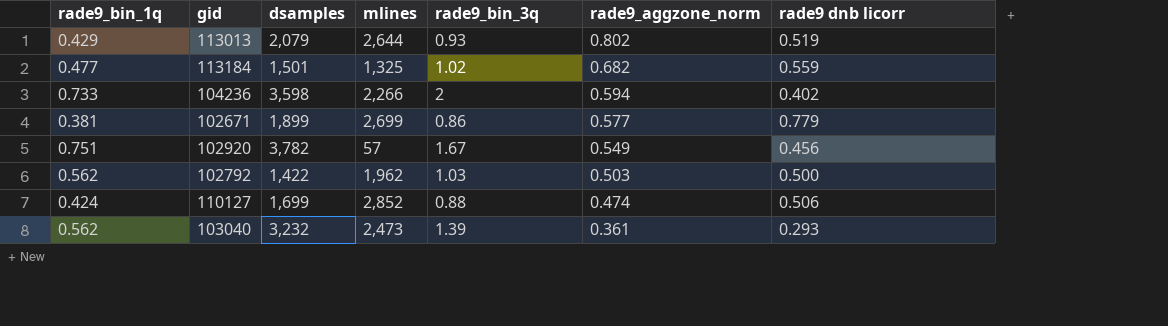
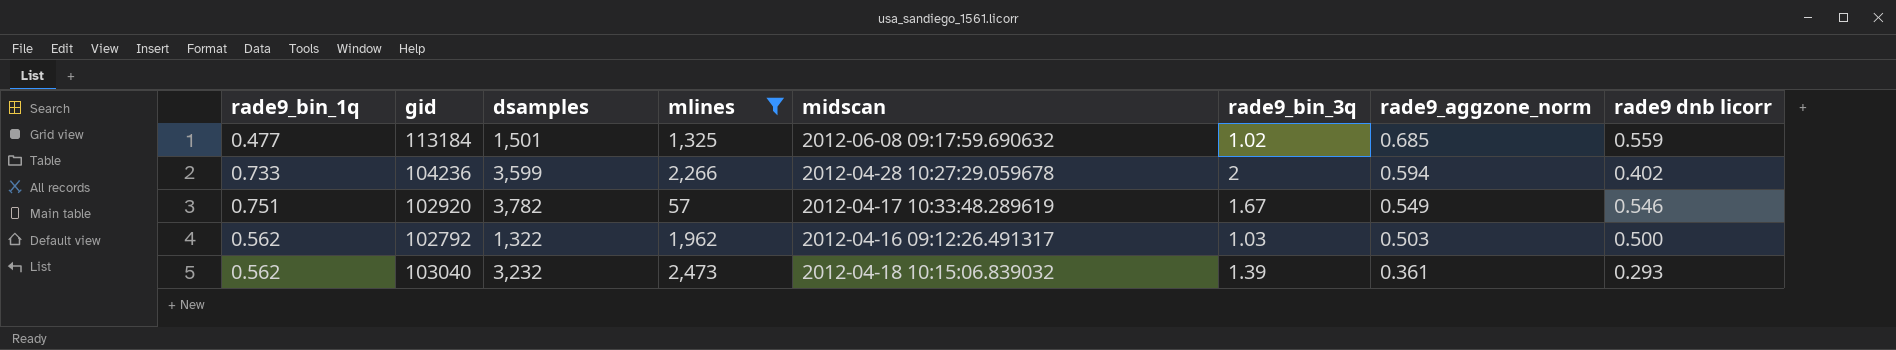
filter: none -> mlines <= 2,473
column midscan | position: none -> 5
113184 | rade9_aggzone_norm: 0.682 -> 0.685
104236 | dsamples: 3,598 -> 3,599
102920 | rade9 dnb licorr: 0.456 -> 0.546
102792 | dsamples: 1,422 -> 1,322

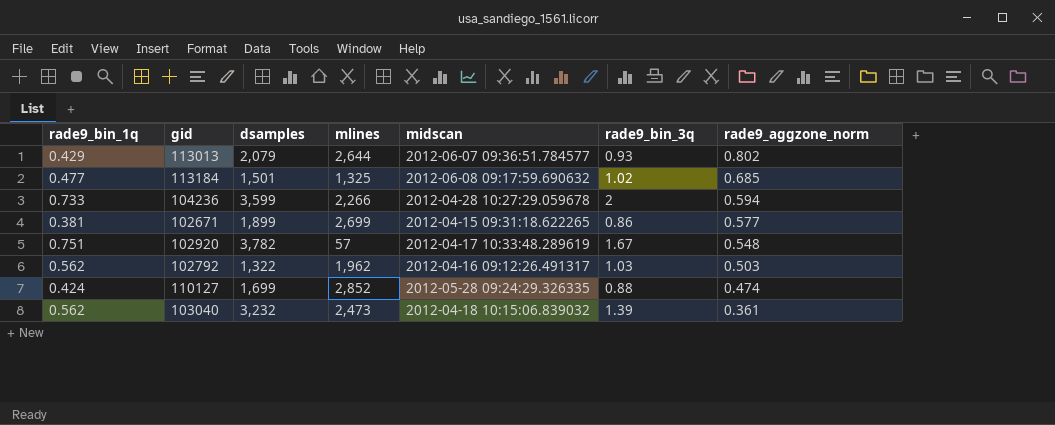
filter: mlines <= 2,473 -> none
column rade9 dnb licorr | position: 8 -> none
102920 | rade9_aggzone_norm: 0.549 -> 0.548

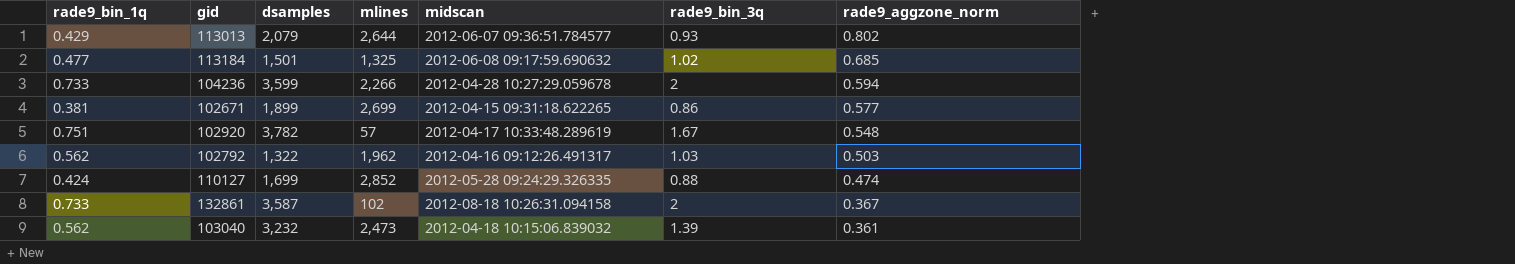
row 132861: none -> 0.733 | 3,587 | 102 | 2012-08-18 10:26:31.094158 | 2 | 0.367

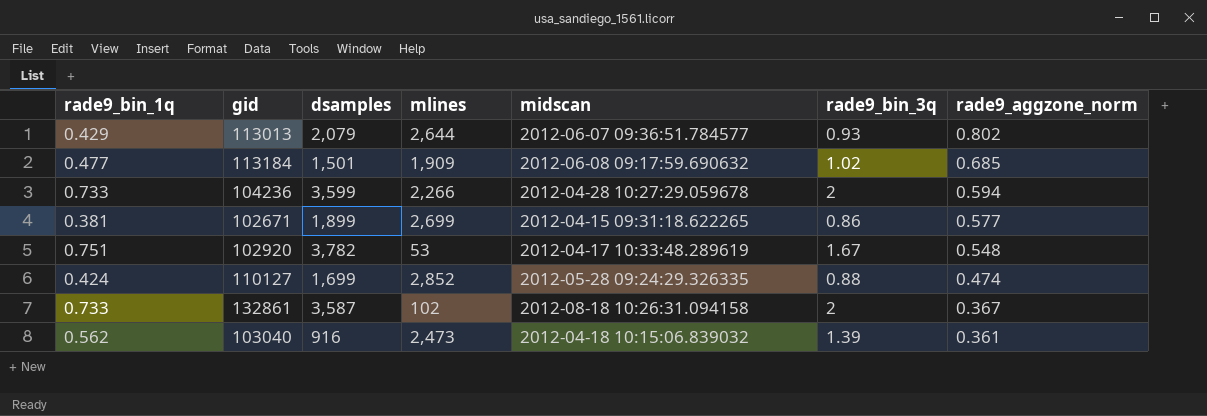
row 102792: 0.562 | 1,322 | 1,962 | 2012-04-16 09:12:26.491317 | 1.03 | 0.503 -> none
113184 | mlines: 1,325 -> 1,909
102920 | mlines: 57 -> 53
103040 | dsamples: 3,232 -> 916

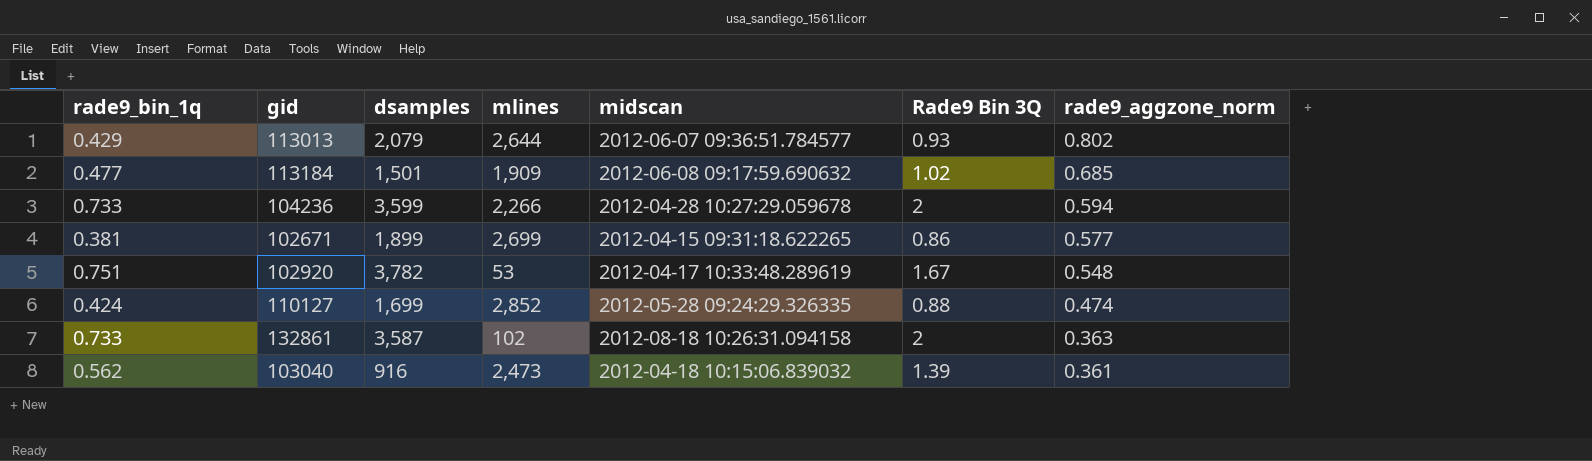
column name: rade9_bin_3q -> Rade9 Bin 3Q
132861 | rade9_aggzone_norm: 0.367 -> 0.363

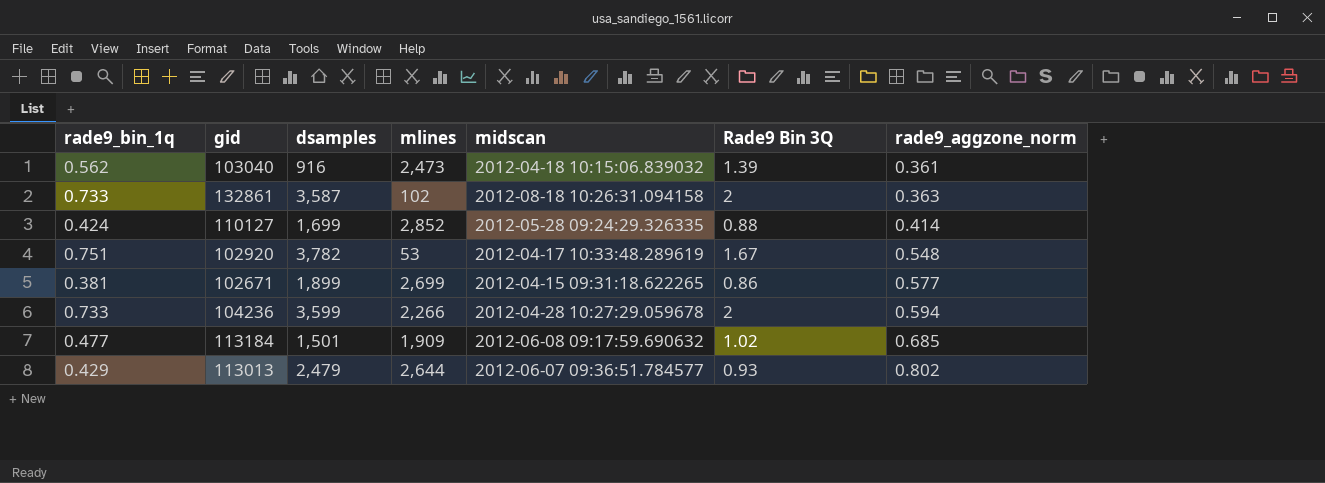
row order: rade9_aggzone_norm descending -> rade9_aggzone_norm ascending
110127 | rade9_aggzone_norm: 0.474 -> 0.414
113013 | dsamples: 2,079 -> 2,479

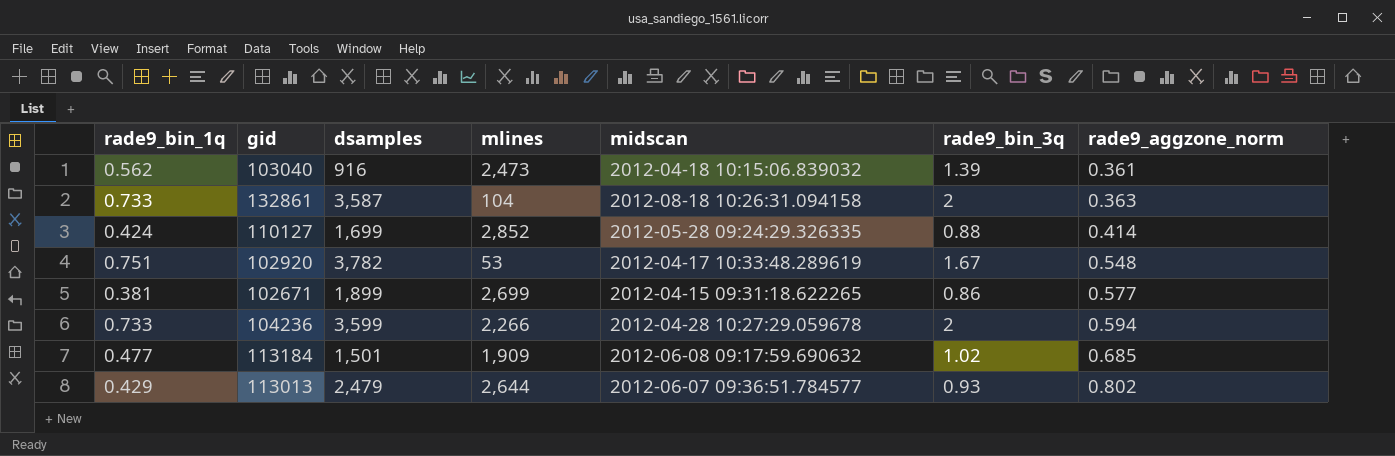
column name: Rade9 Bin 3Q -> rade9_bin_3q
132861 | mlines: 102 -> 104

